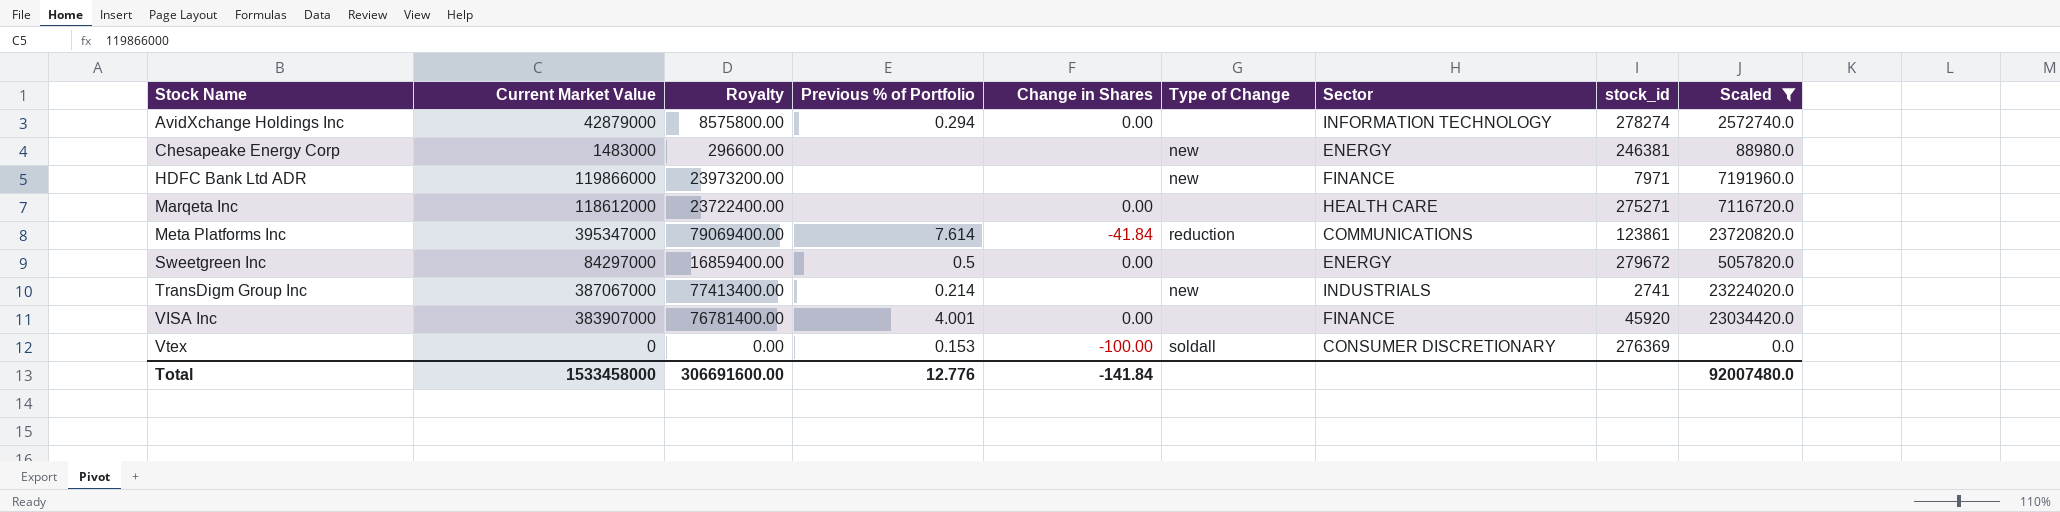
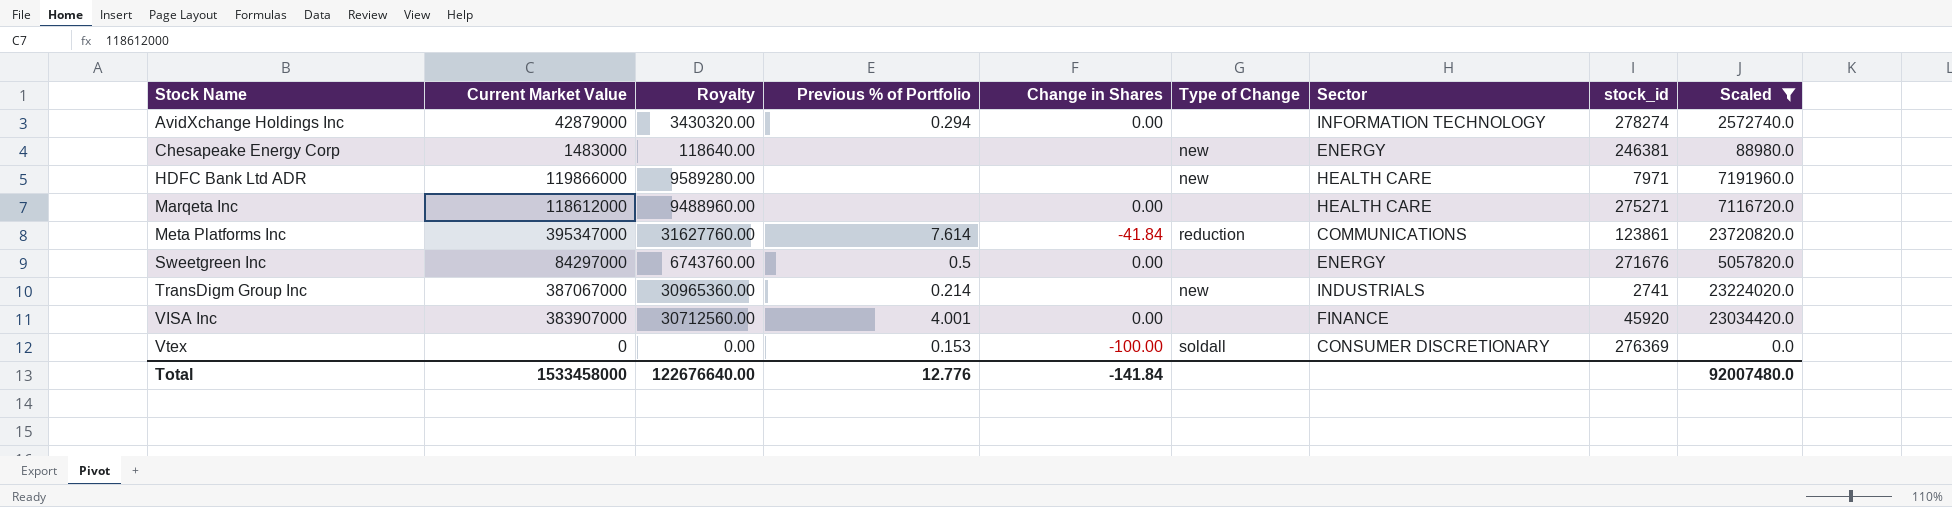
column Royalty | formula: [Current Market Value] * 0.2 -> [Current Market Value] * 0.08
HDFC Bank Ltd ADR | Sector: FINANCE -> HEALTH CARE
Sweetgreen Inc | stock_id: 279672 -> 271676
Total | Royalty: 306691600.00 -> 122676640.00

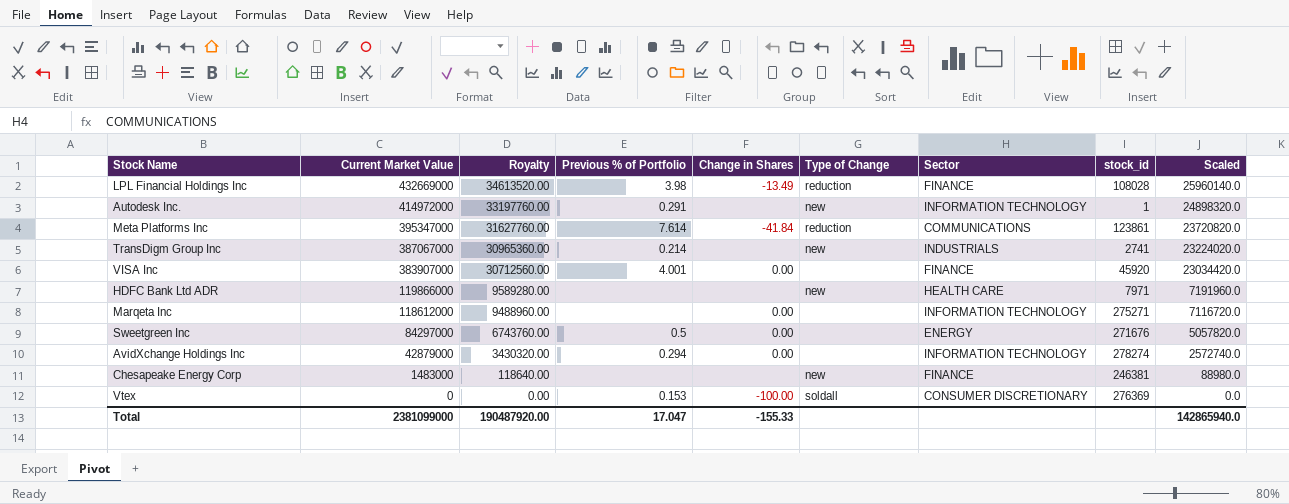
filter: Scaled <= 23720820.0 -> none
row order: Stock Name ascending -> Current Market Value descending
Marqeta Inc | Sector: HEALTH CARE -> INFORMATION TECHNOLOGY
Chesapeake Energy Corp | Sector: ENERGY -> FINANCE
Total | Current Market Value: 1533458000 -> 2381099000
Total | Royalty: 122676640.00 -> 190487920.00
Total | Previous % of Portfolio: 12.776 -> 17.047
Total | Change in Shares: -141.84 -> -155.33
Total | Scaled: 92007480.0 -> 142865940.0

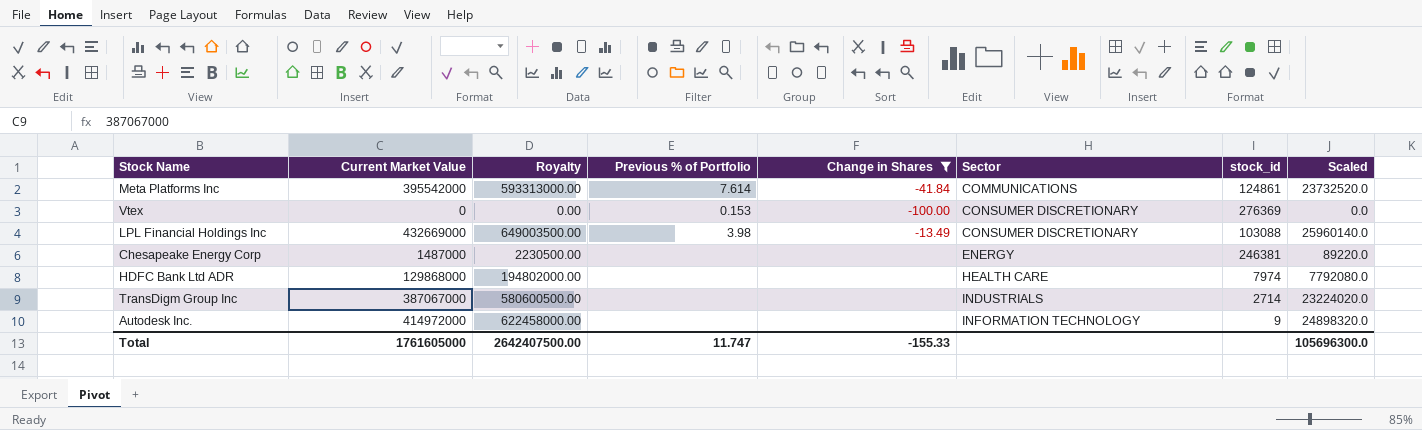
filter: none -> Change in Shares != 0.00
row order: Current Market Value descending -> Sector ascending
column Type of Change | position: 6 -> none
column Royalty | formula: [Current Market Value] * 0.08 -> [Current Market Value] * 1.5
Meta Platforms Inc | Current Market Value: 395347000 -> 395542000
Meta Platforms Inc | stock_id: 123861 -> 124861
Meta Platforms Inc | Scaled: 23720820.0 -> 23732520.0
LPL Financial Holdings Inc | Sector: FINANCE -> CONSUMER DISCRETIONARY
LPL Financial Holdings Inc | stock_id: 108028 -> 103088
Chesapeake Energy Corp | Current Market Value: 1483000 -> 1487000
Chesapeake Energy Corp | Sector: FINANCE -> ENERGY
Chesapeake Energy Corp | Scaled: 88980.0 -> 89220.0
HDFC Bank Ltd ADR | Current Market Value: 119866000 -> 129868000
HDFC Bank Ltd ADR | stock_id: 7971 -> 7974
HDFC Bank Ltd ADR | Scaled: 7191960.0 -> 7792080.0
TransDigm Group Inc | Previous % of Portfolio: 0.214 -> none
TransDigm Group Inc | stock_id: 2741 -> 2714
Autodesk Inc. | Previous % of Portfolio: 0.291 -> none
Autodesk Inc. | stock_id: 1 -> 9
Total | Current Market Value: 2381099000 -> 1761605000
Total | Royalty: 190487920.00 -> 2642407500.00
Total | Previous % of Portfolio: 17.047 -> 11.747
Total | Scaled: 142865940.0 -> 105696300.0

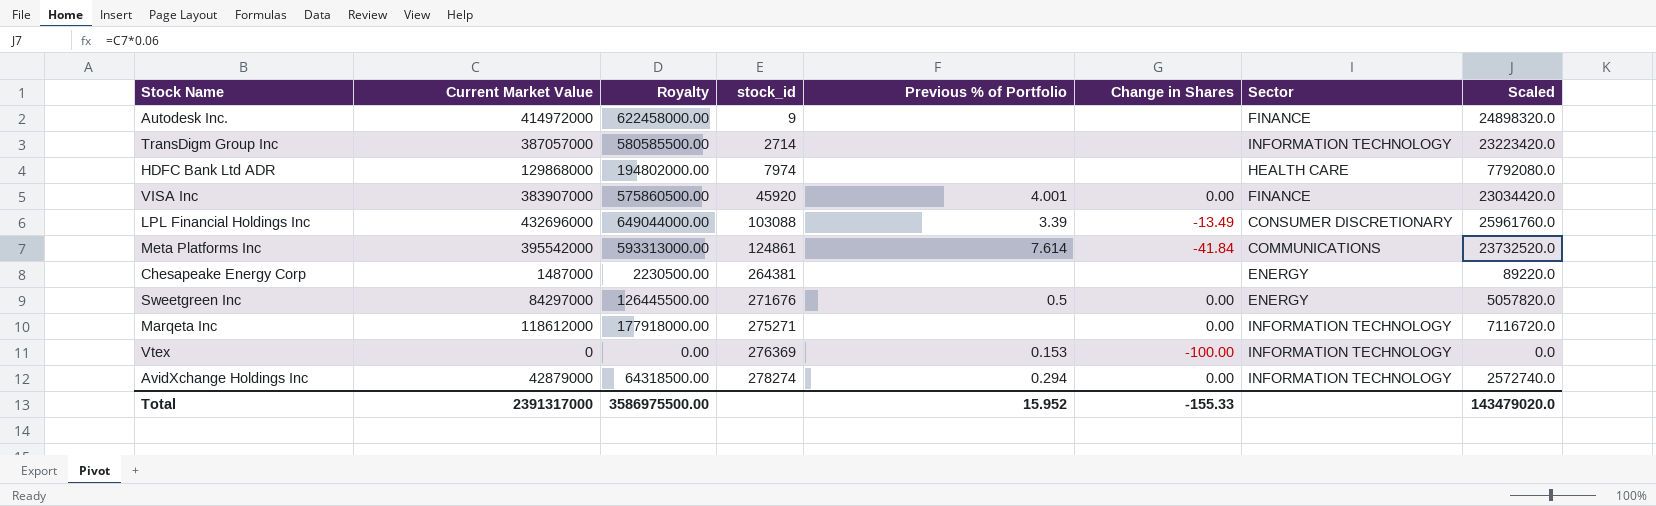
filter: Change in Shares != 0.00 -> none
row order: Sector ascending -> stock_id ascending
column stock_id | position: 7 -> 4
Autodesk Inc. | Sector: INFORMATION TECHNOLOGY -> FINANCE
TransDigm Group Inc | Current Market Value: 387067000 -> 387057000
TransDigm Group Inc | Royalty: 580600500.00 -> 580585500.00
TransDigm Group Inc | Sector: INDUSTRIALS -> INFORMATION TECHNOLOGY
TransDigm Group Inc | Scaled: 23224020.0 -> 23223420.0
LPL Financial Holdings Inc | Current Market Value: 432669000 -> 432696000
LPL Financial Holdings Inc | Royalty: 649003500.00 -> 649044000.00
LPL Financial Holdings Inc | Previous % of Portfolio: 3.98 -> 3.39
LPL Financial Holdings Inc | Scaled: 25960140.0 -> 25961760.0
Chesapeake Energy Corp | stock_id: 246381 -> 264381
Vtex | Sector: CONSUMER DISCRETIONARY -> INFORMATION TECHNOLOGY
Total | Current Market Value: 1761605000 -> 2391317000
Total | Royalty: 2642407500.00 -> 3586975500.00
Total | Previous % of Portfolio: 11.747 -> 15.952
Total | Scaled: 105696300.0 -> 143479020.0

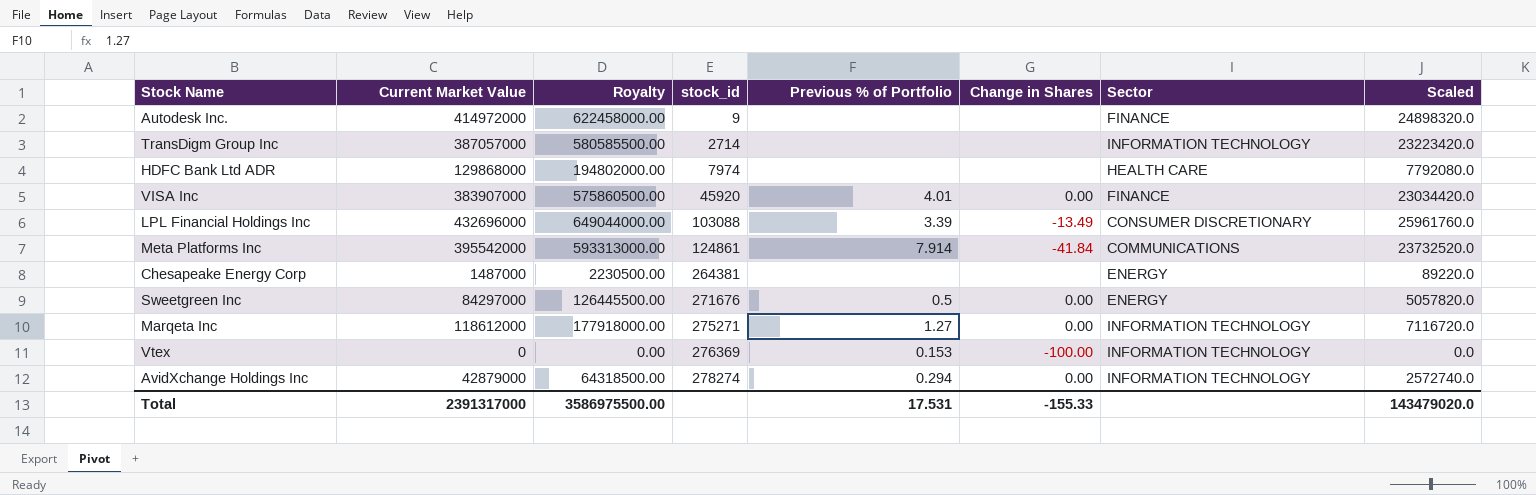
VISA Inc | Previous % of Portfolio: 4.001 -> 4.01
Meta Platforms Inc | Previous % of Portfolio: 7.614 -> 7.914
Marqeta Inc | Previous % of Portfolio: none -> 1.27
Total | Previous % of Portfolio: 15.952 -> 17.531

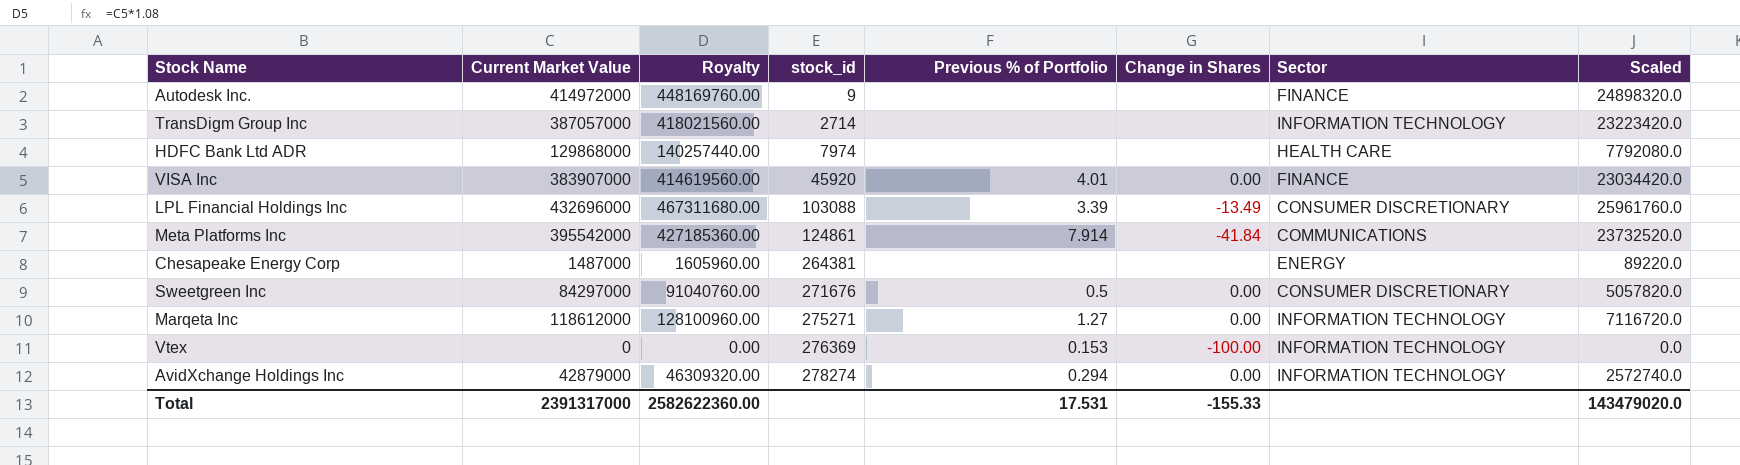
column Royalty | formula: [Current Market Value] * 1.5 -> [Current Market Value] * 1.08
Sweetgreen Inc | Sector: ENERGY -> CONSUMER DISCRETIONARY
Total | Royalty: 3586975500.00 -> 2582622360.00

